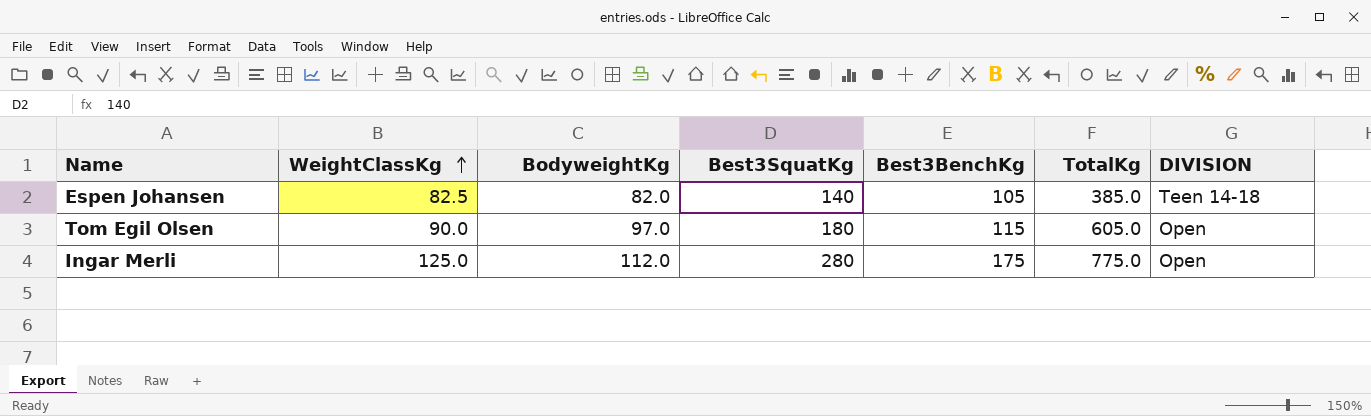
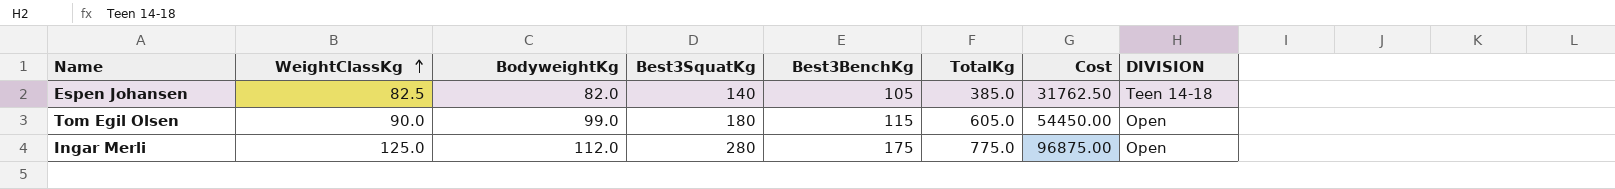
column Cost | formula: none -> [WeightClassKg] * [TotalKg]
Tom Egil Olsen | BodyweightKg: 97.0 -> 99.0

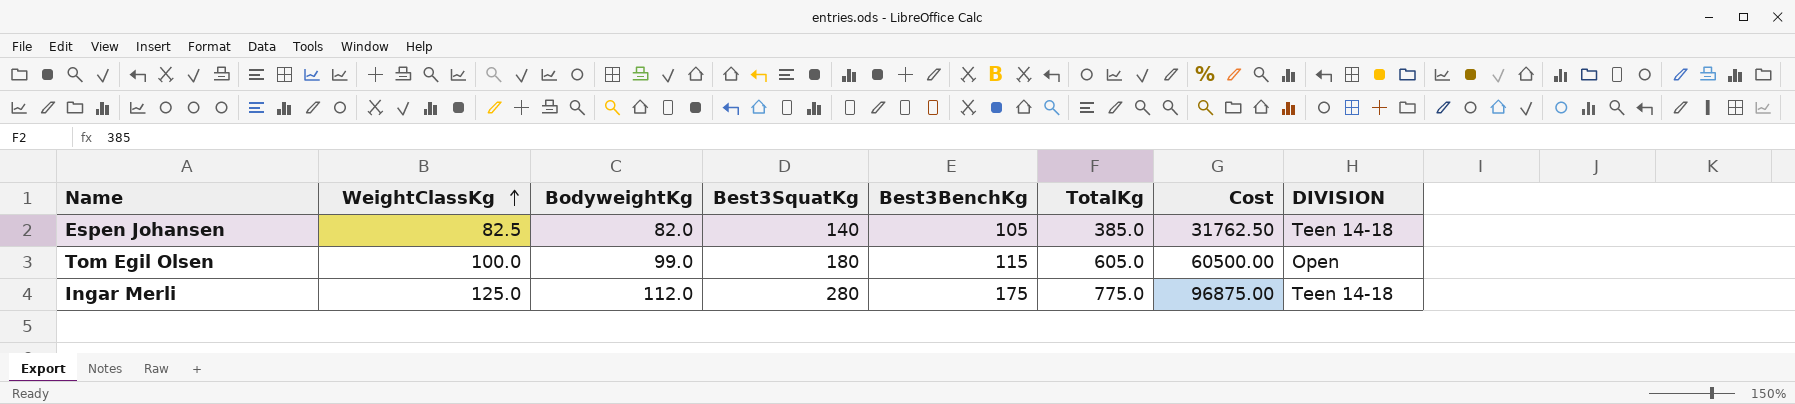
Tom Egil Olsen | WeightClassKg: 90.0 -> 100.0
Tom Egil Olsen | Cost: 54450.00 -> 60500.00
Ingar Merli | DIVISION: Open -> Teen 14-18

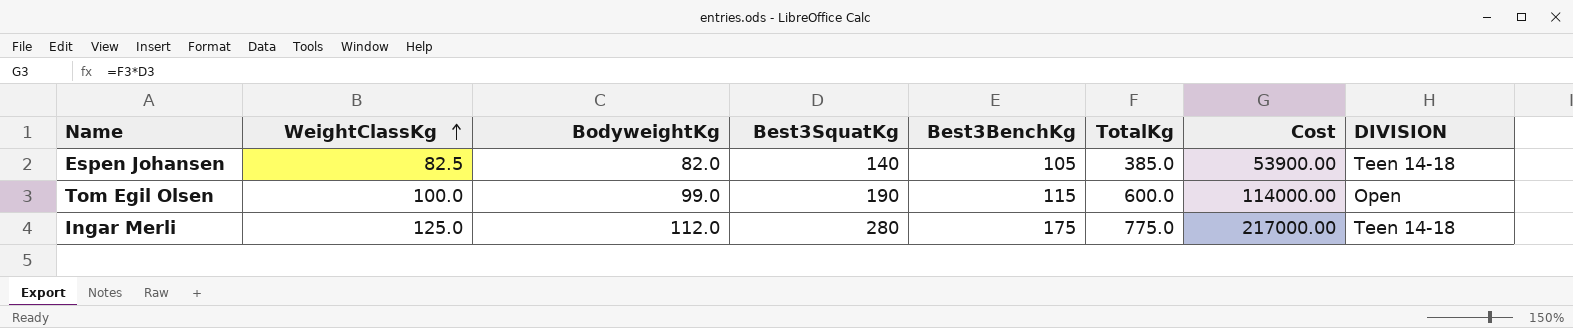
column Cost | formula: [WeightClassKg] * [TotalKg] -> [Best3SquatKg] * [TotalKg]
Tom Egil Olsen | Best3SquatKg: 180 -> 190
Tom Egil Olsen | TotalKg: 605.0 -> 600.0

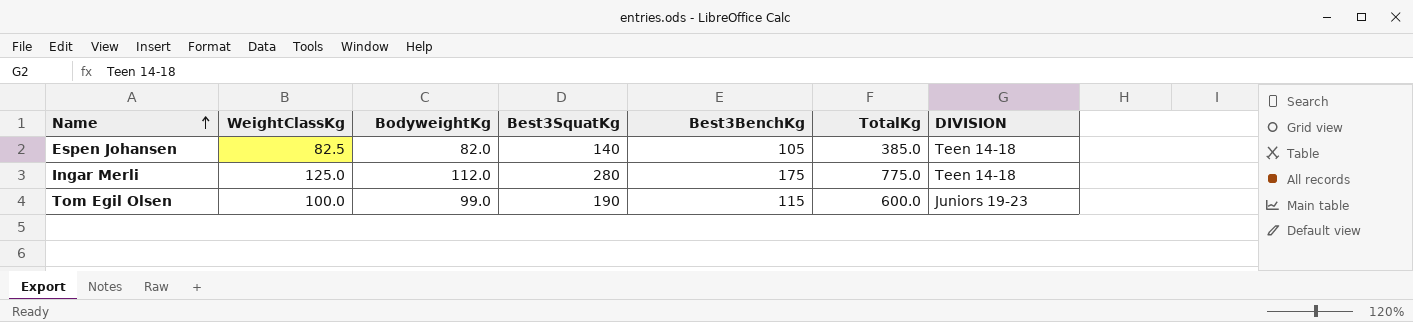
row order: WeightClassKg ascending -> Name ascending
column Cost | formula: [Best3SquatKg] * [TotalKg] -> none
Tom Egil Olsen | DIVISION: Open -> Juniors 19-23

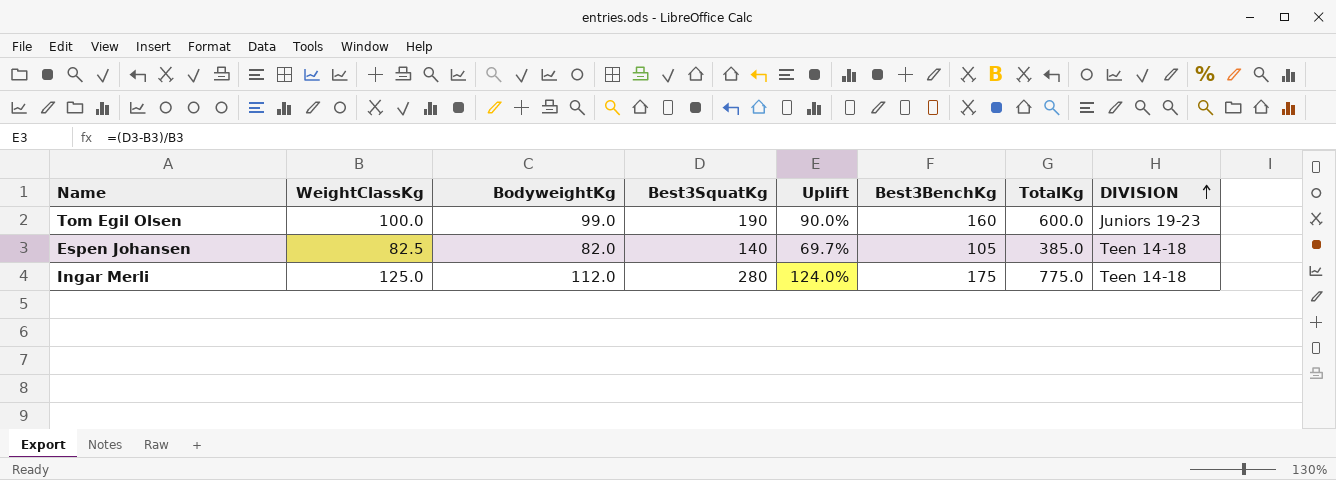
row order: Name ascending -> DIVISION ascending
column Uplift | formula: none -> ([Best3SquatKg] - [WeightClassKg]) / [WeightClassKg]
Tom Egil Olsen | Best3BenchKg: 115 -> 160

